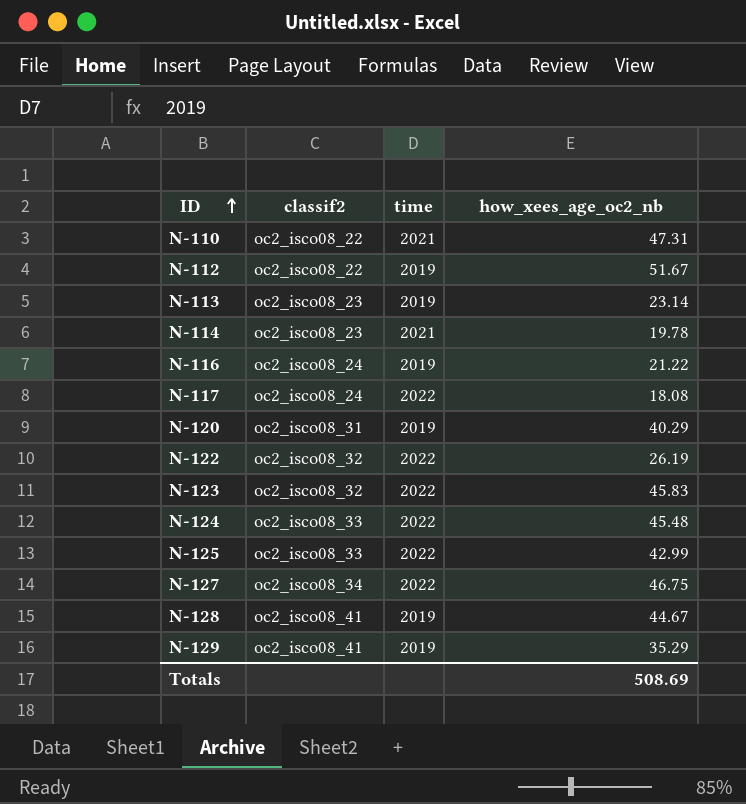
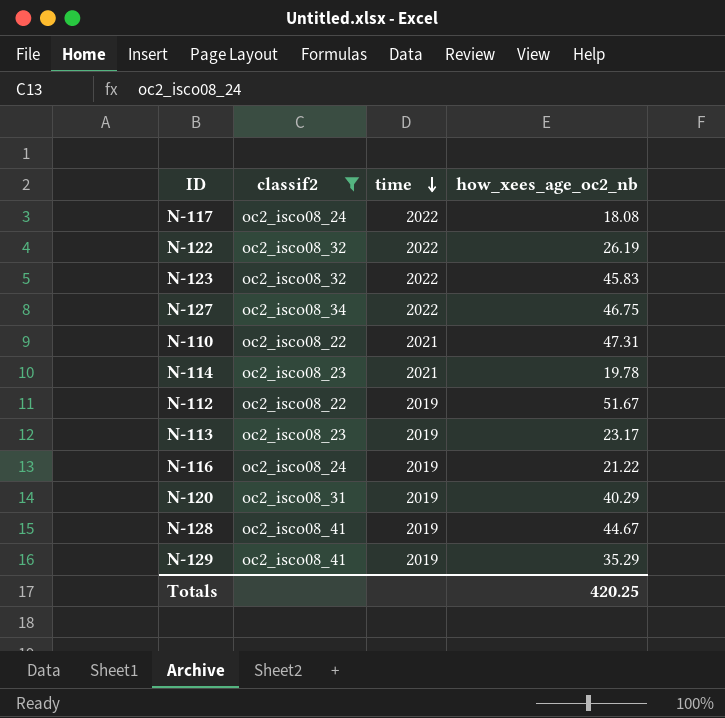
filter: none -> classif2 != oc2_isco08_33
row order: ID ascending -> time descending
N-113 | how_xees_age_oc2_nb: 23.14 -> 23.17
Totals | how_xees_age_oc2_nb: 508.69 -> 420.25

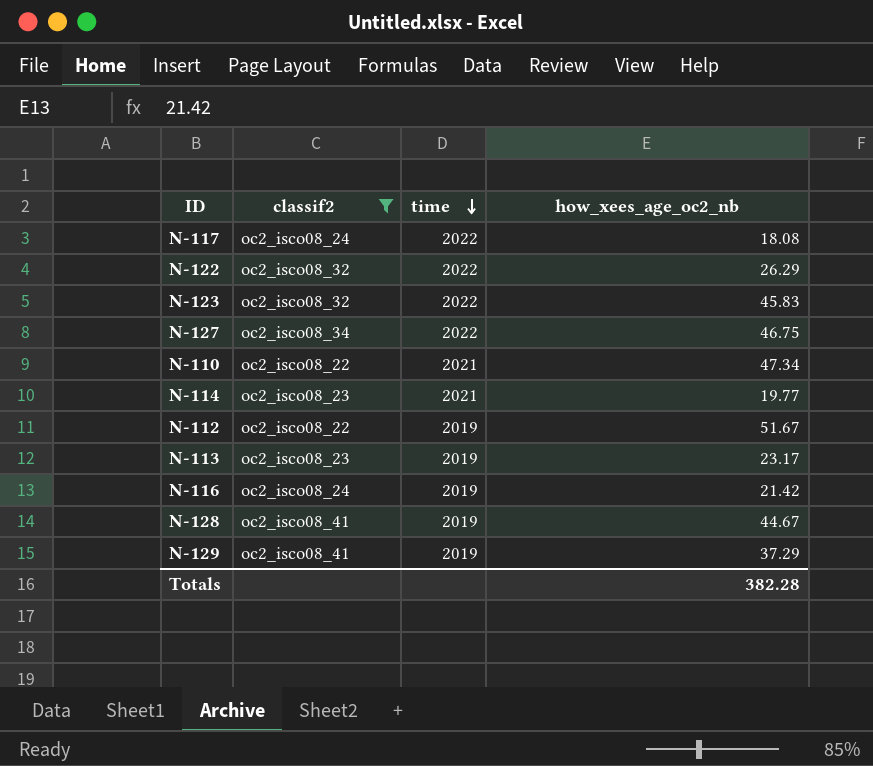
row N-120: oc2_isco08_31 | 2019 | 40.29 -> none
N-122 | how_xees_age_oc2_nb: 26.19 -> 26.29
N-110 | how_xees_age_oc2_nb: 47.31 -> 47.34
N-114 | how_xees_age_oc2_nb: 19.78 -> 19.77
N-116 | how_xees_age_oc2_nb: 21.22 -> 21.42
N-129 | how_xees_age_oc2_nb: 35.29 -> 37.29
Totals | how_xees_age_oc2_nb: 420.25 -> 382.28

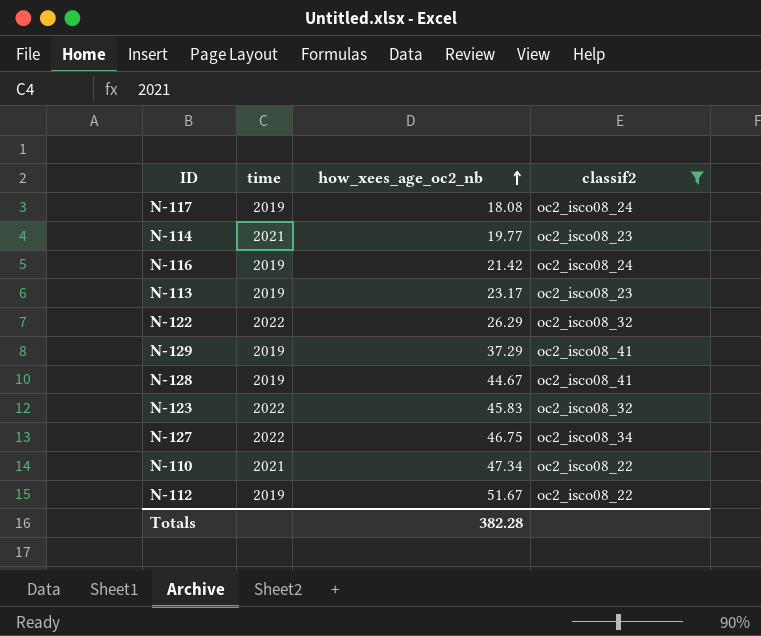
row order: time descending -> how_xees_age_oc2_nb ascending
column classif2 | position: 2 -> 4
N-117 | time: 2022 -> 2019

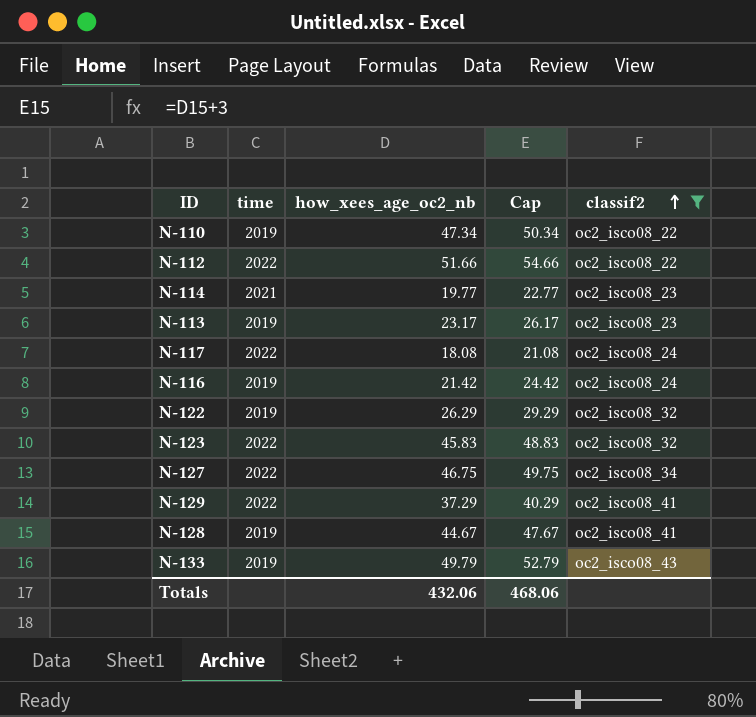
row order: how_xees_age_oc2_nb ascending -> classif2 ascending
column Cap | formula: none -> [how_xees_age_oc2_nb] + 3
N-110 | time: 2021 -> 2019
N-112 | time: 2019 -> 2022
N-112 | how_xees_age_oc2_nb: 51.67 -> 51.66
N-117 | time: 2019 -> 2022
N-122 | time: 2022 -> 2019
N-129 | time: 2019 -> 2022
row N-133: none -> 2019 | 49.79 | 52.79 | oc2_isco08_43
Totals | how_xees_age_oc2_nb: 382.28 -> 432.06

